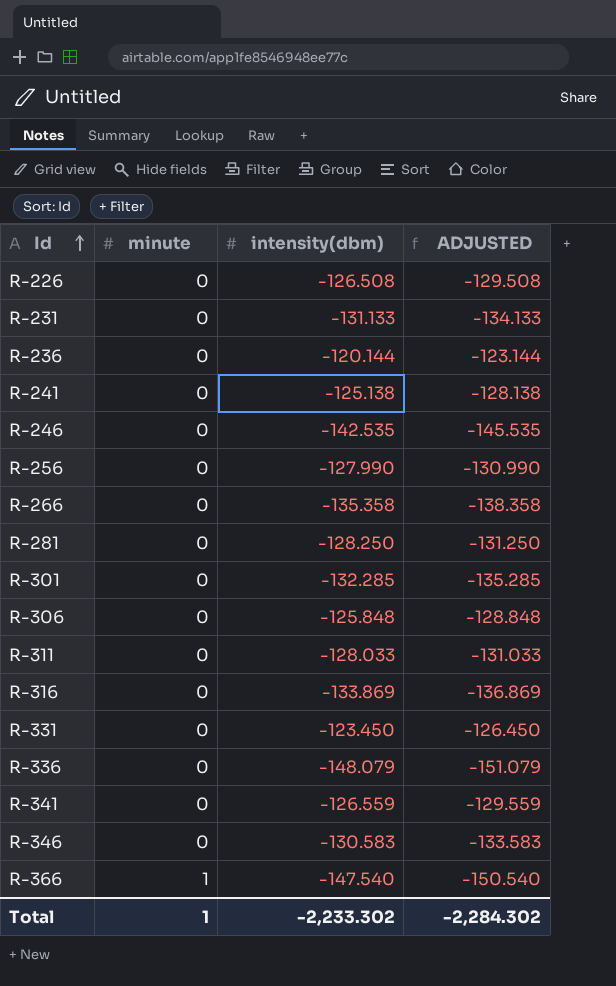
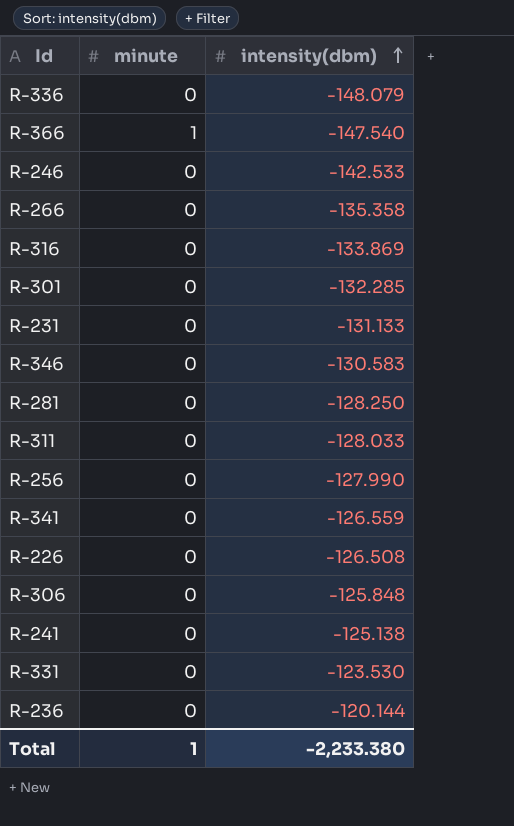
row order: Id ascending -> intensity(dbm) ascending
column ADJUSTED | formula: [intensity(dbm)] - 3 -> none
R-246 | intensity(dbm): -142.535 -> -142.533
R-331 | intensity(dbm): -123.450 -> -123.530
Total | intensity(dbm): -2,233.302 -> -2,233.380

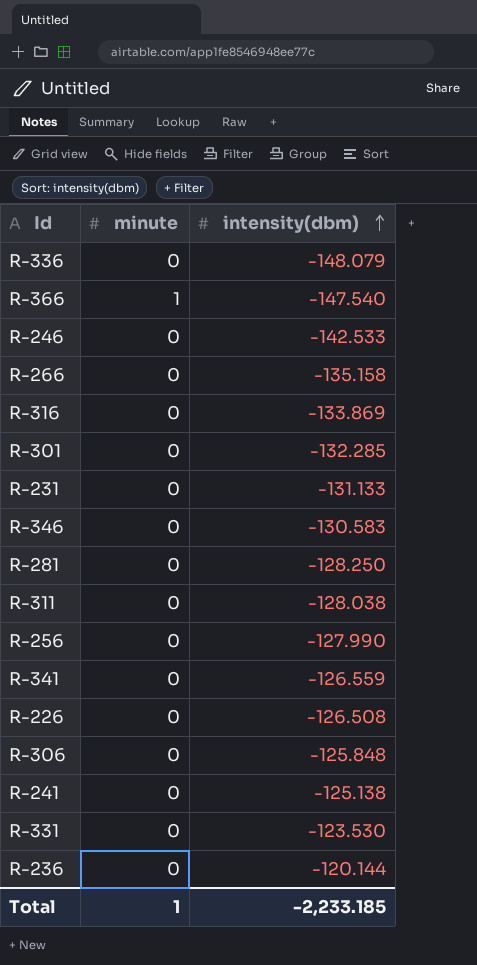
R-266 | intensity(dbm): -135.358 -> -135.158
R-311 | intensity(dbm): -128.033 -> -128.038
Total | intensity(dbm): -2,233.380 -> -2,233.185

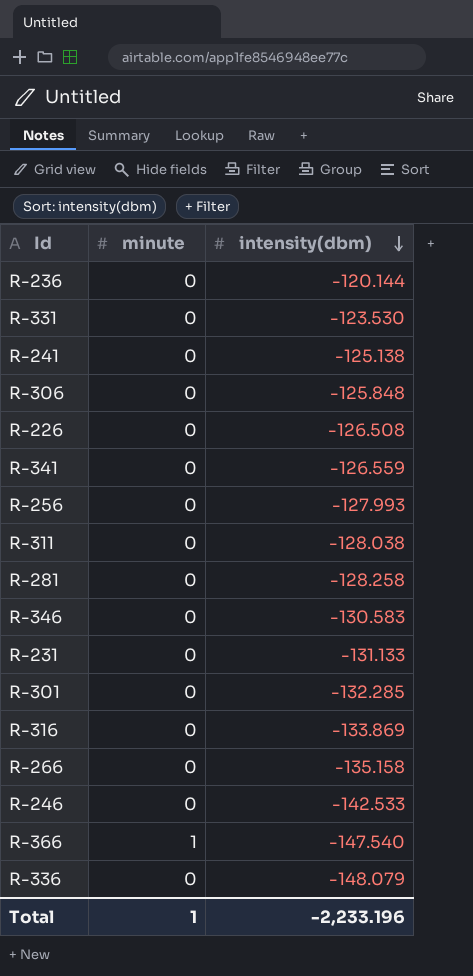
row order: intensity(dbm) ascending -> intensity(dbm) descending
R-256 | intensity(dbm): -127.990 -> -127.993
R-281 | intensity(dbm): -128.250 -> -128.258
Total | intensity(dbm): -2,233.185 -> -2,233.196

